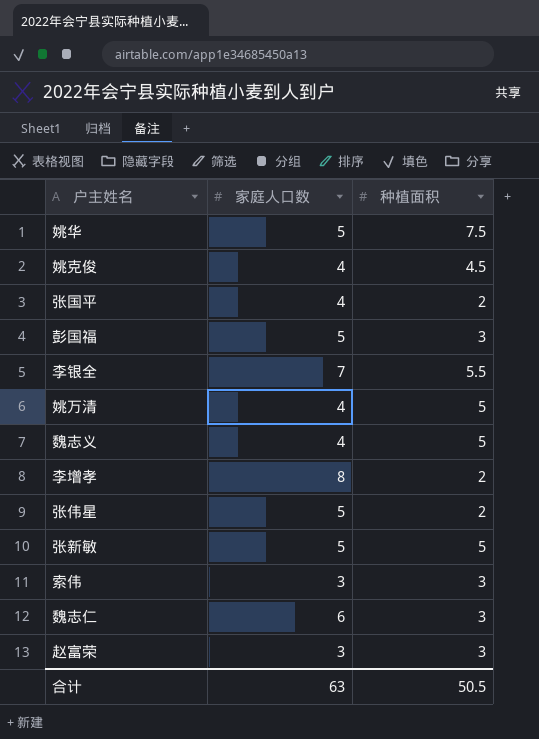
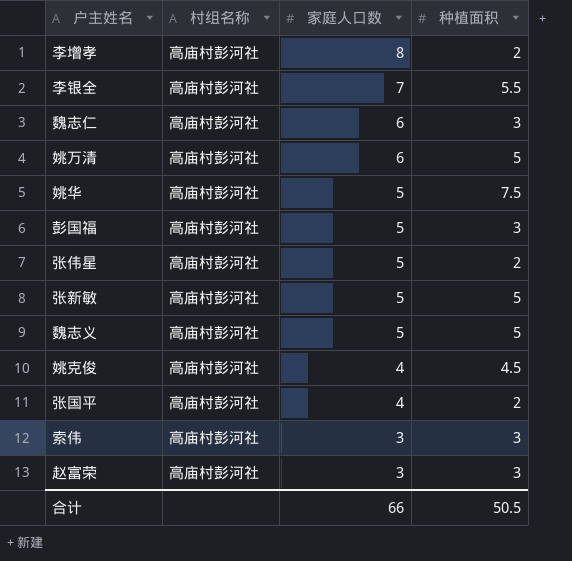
row order: none -> 家庭人口数 descending
column 村组名称 | position: none -> 2
姚万清 | 家庭人口数: 4 -> 6
魏志义 | 家庭人口数: 4 -> 5
合计 | 家庭人口数: 63 -> 66

